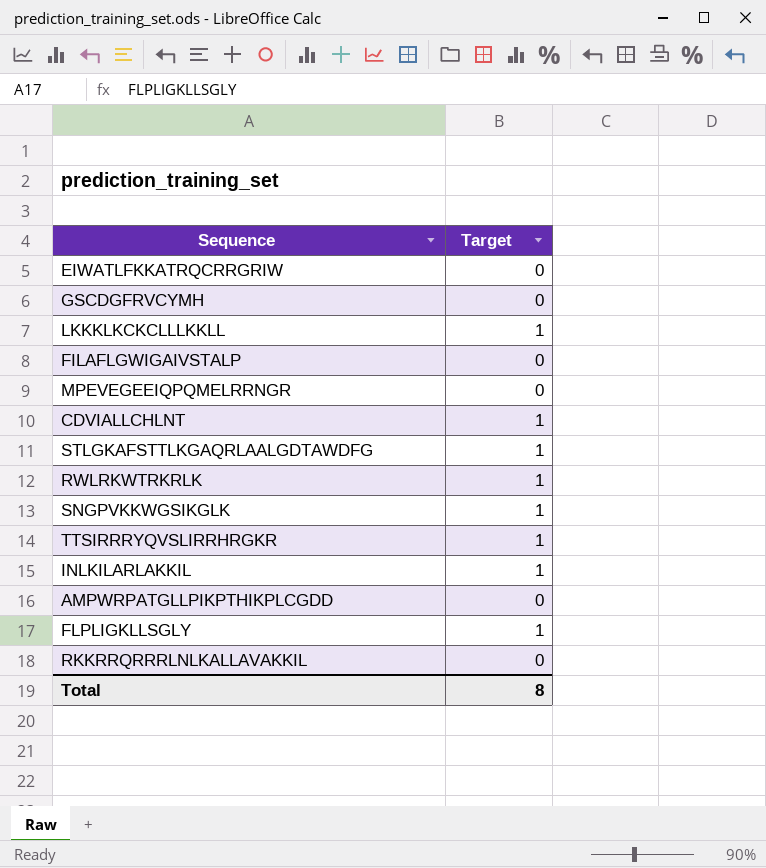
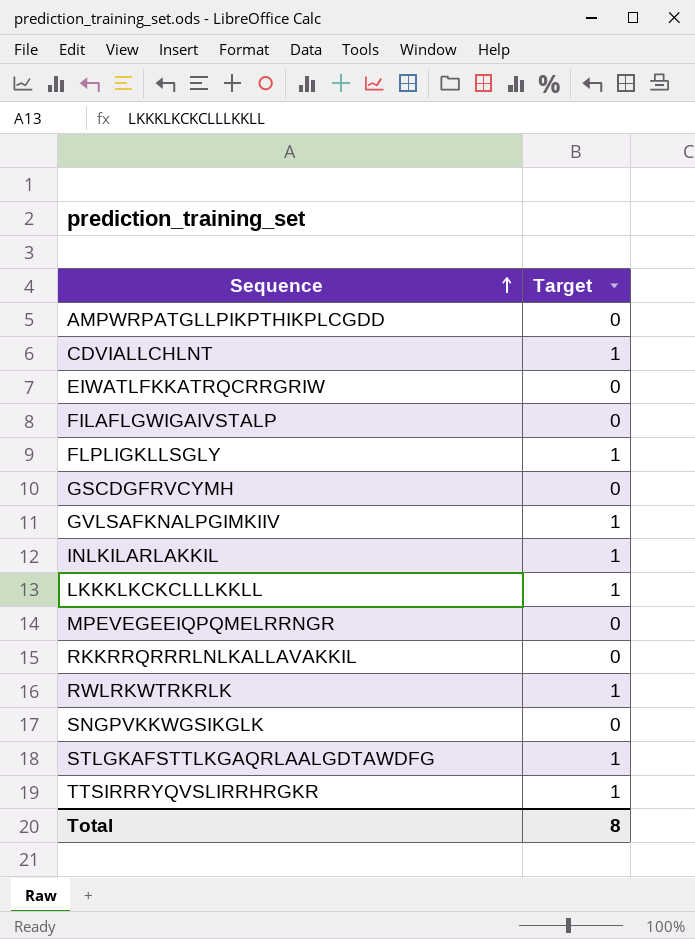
row order: none -> Sequence ascending
row GVLSAFKNALPGIMKIIV: none -> 1
SNGPVKKWGSIKGLK | Target: 1 -> 0

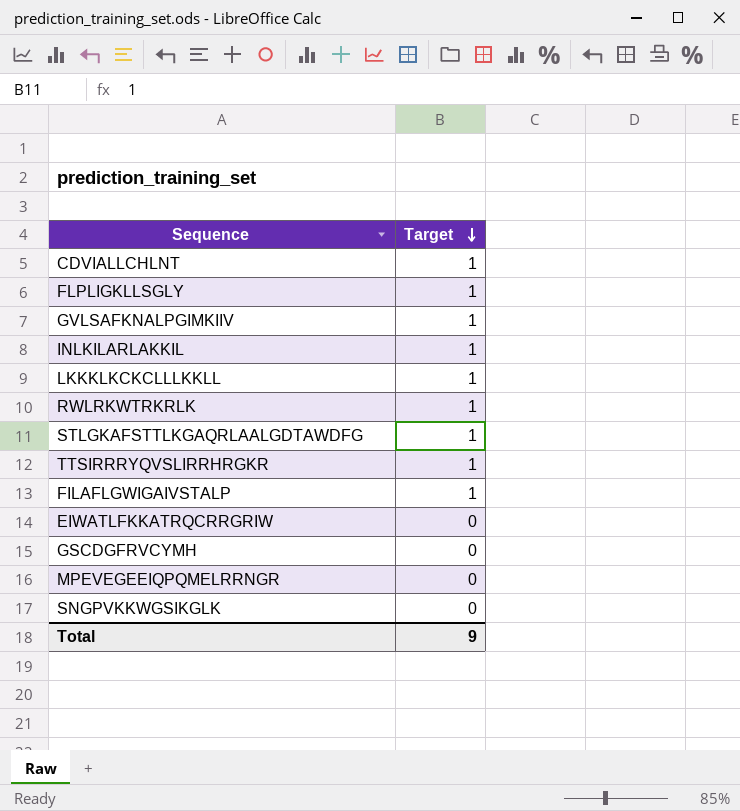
row order: Sequence ascending -> Target descending
row AMPWRPATGLLPIKPTHIKPLCGDD: 0 -> none
row RKKRRQRRRLNLKALLAVAKKIL: 0 -> none
FILAFLGWIGAIVSTALP | Target: 0 -> 1
Total | Target: 8 -> 9

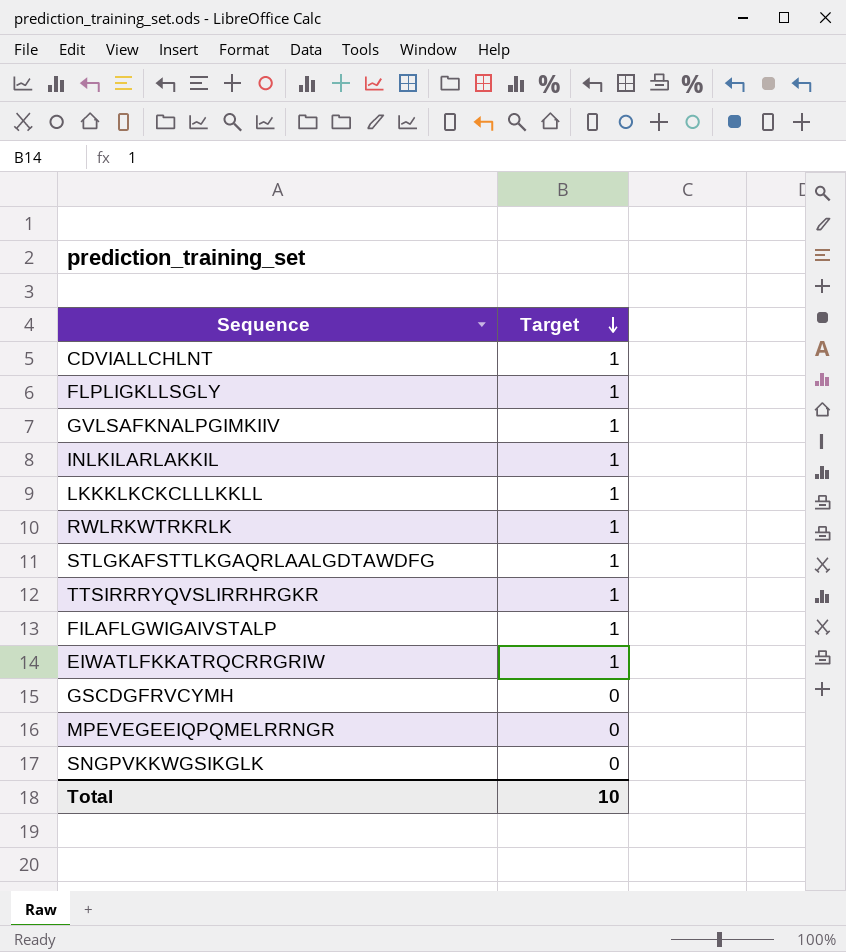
EIWATLFKKATRQCRRGRIW | Target: 0 -> 1
Total | Target: 9 -> 10

